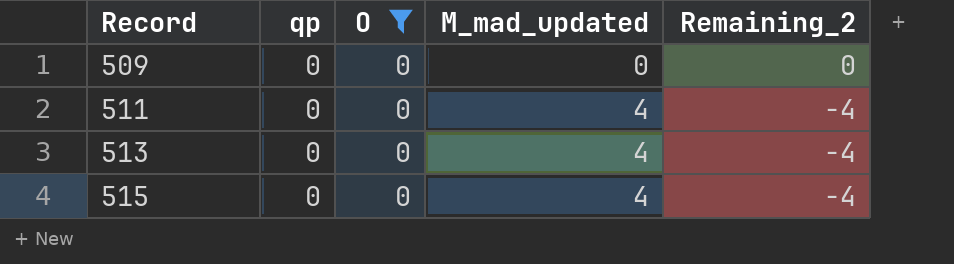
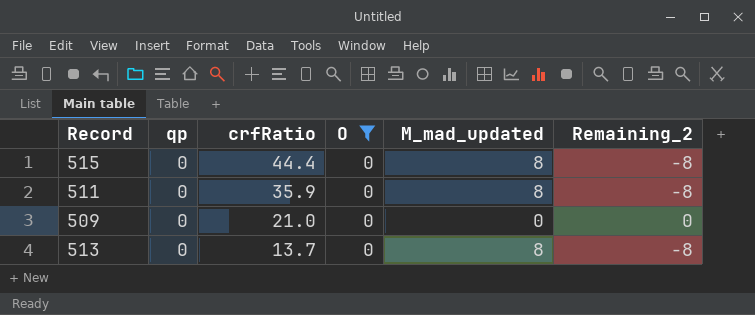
row order: Record ascending -> crfRatio descending
column crfRatio | position: none -> 3
515 | M_mad_updated: 4 -> 8
515 | Remaining_2: -4 -> -8
511 | M_mad_updated: 4 -> 8
511 | Remaining_2: -4 -> -8
513 | M_mad_updated: 4 -> 8
513 | Remaining_2: -4 -> -8

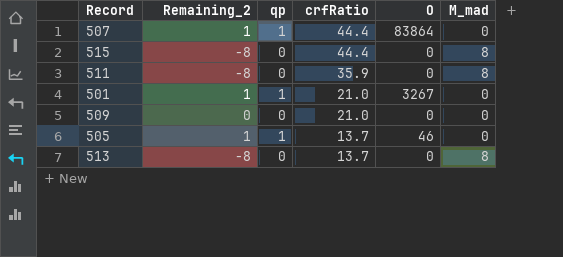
filter: O = 0 -> none
column Remaining_2 | position: 6 -> 2
column name: M_mad_updated -> M_mad

